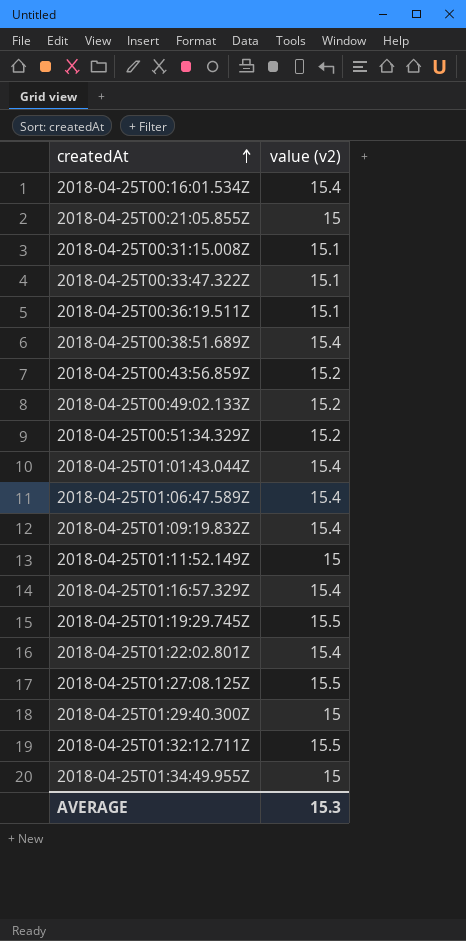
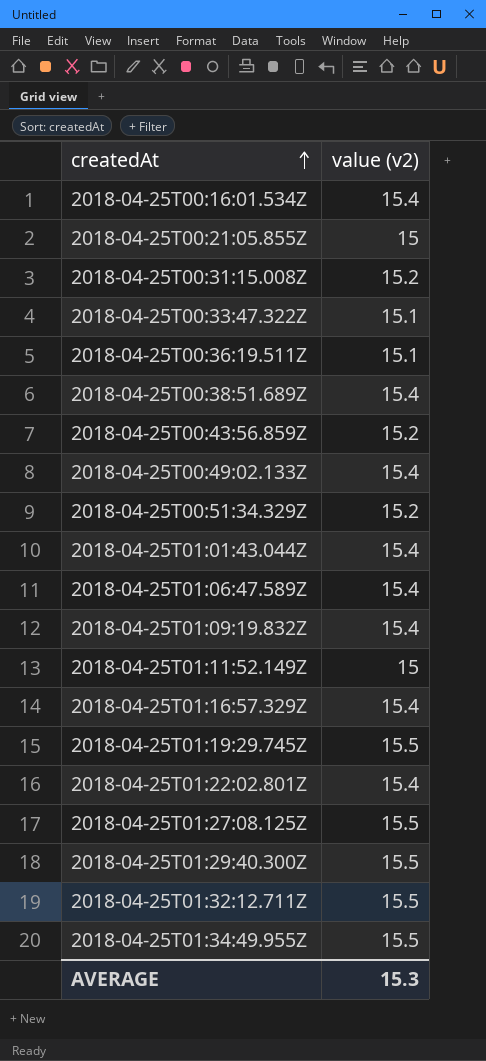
2018-04-25T00:31:15.008Z | value (v2): 15.1 -> 15.2
2018-04-25T00:49:02.133Z | value (v2): 15.2 -> 15.4
2018-04-25T01:29:40.300Z | value (v2): 15 -> 15.5
2018-04-25T01:34:49.955Z | value (v2): 15 -> 15.5

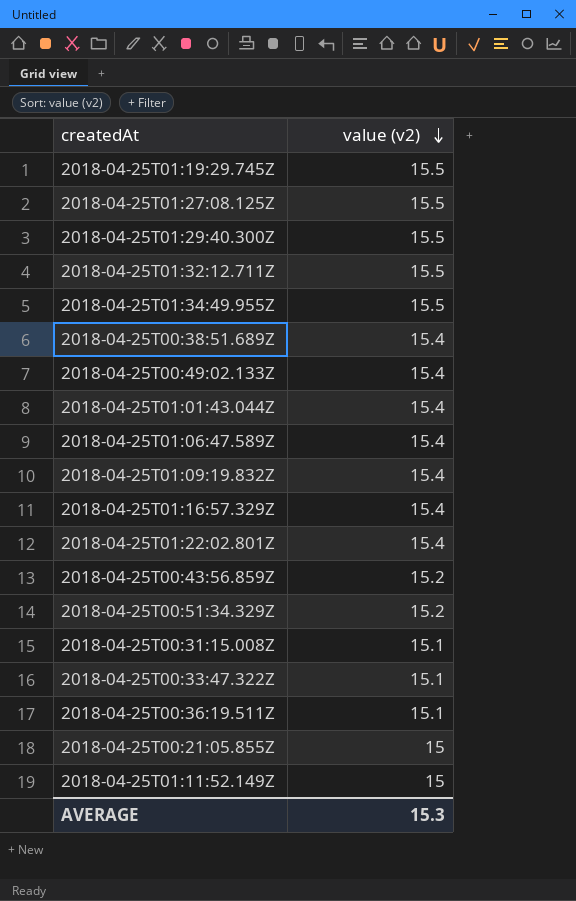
row order: createdAt ascending -> value (v2) descending
row 2018-04-25T00:16:01.534Z: 15.4 -> none
2018-04-25T00:31:15.008Z | value (v2): 15.2 -> 15.1

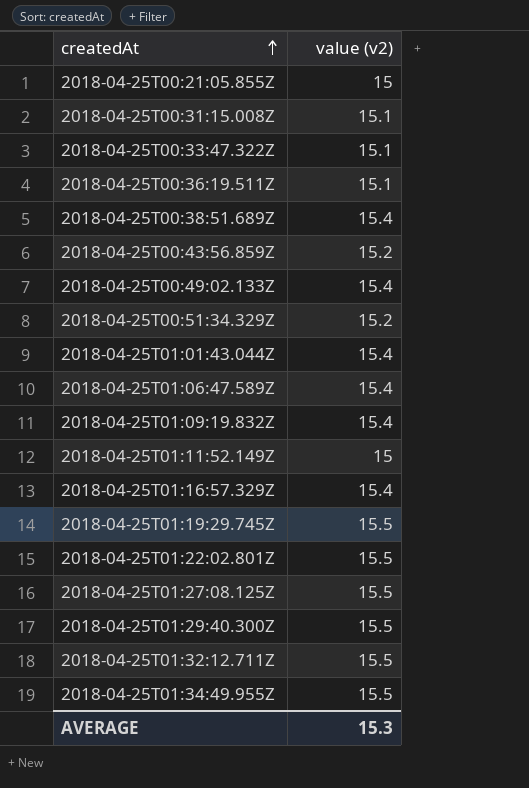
row order: value (v2) descending -> createdAt ascending
2018-04-25T01:22:02.801Z | value (v2): 15.4 -> 15.5

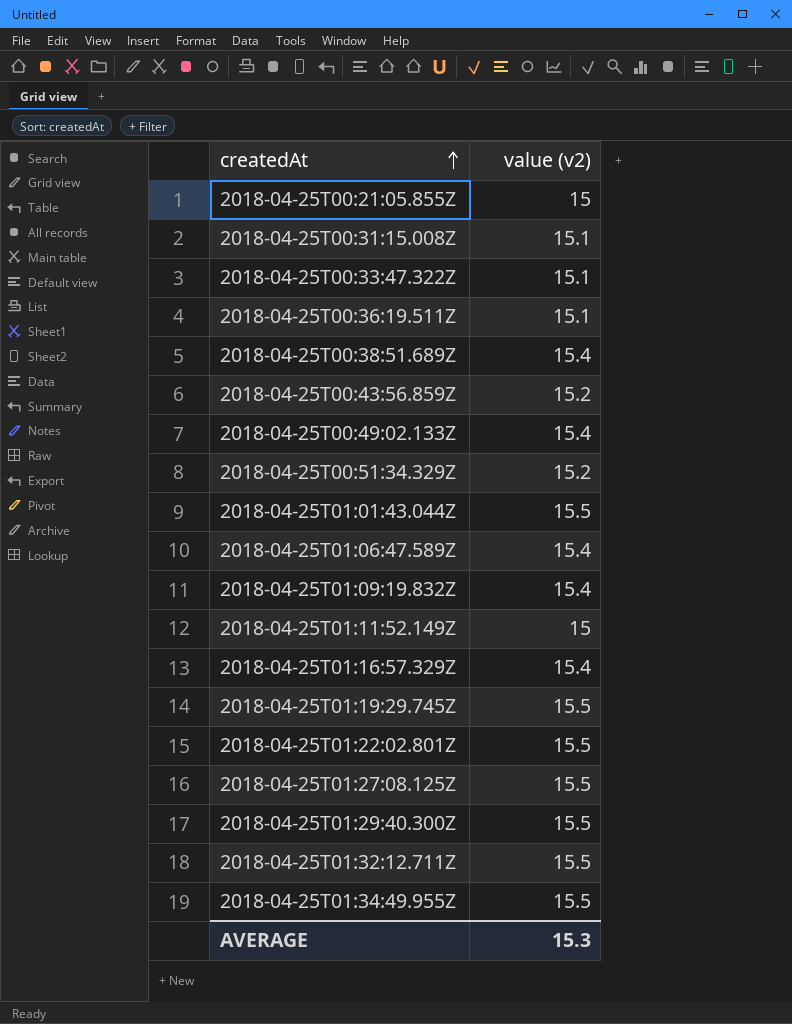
2018-04-25T01:01:43.044Z | value (v2): 15.4 -> 15.5

